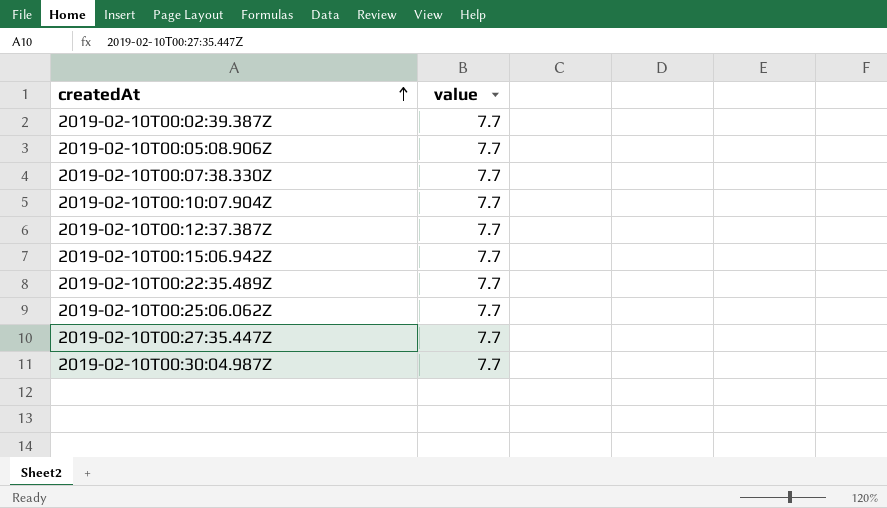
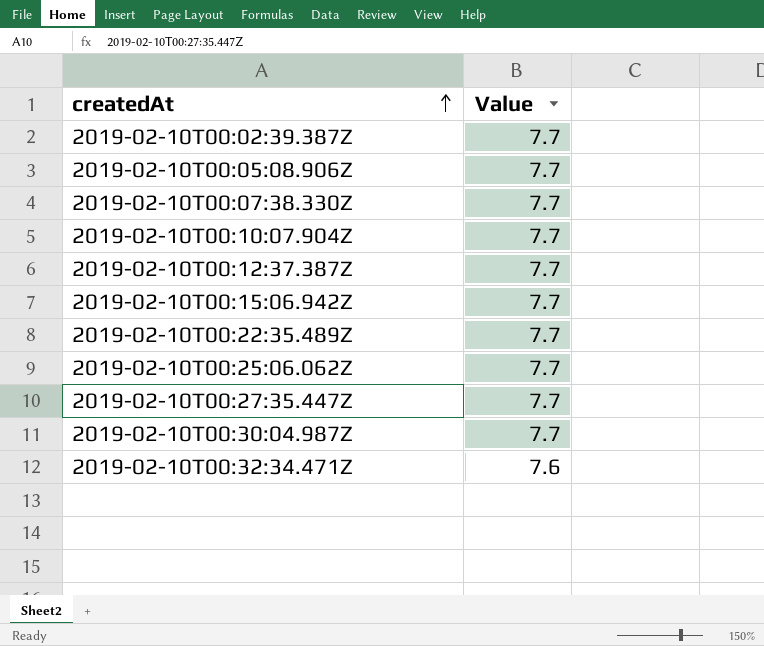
column name: value -> Value
row 2019-02-10T00:32:34.471Z: none -> 7.6

